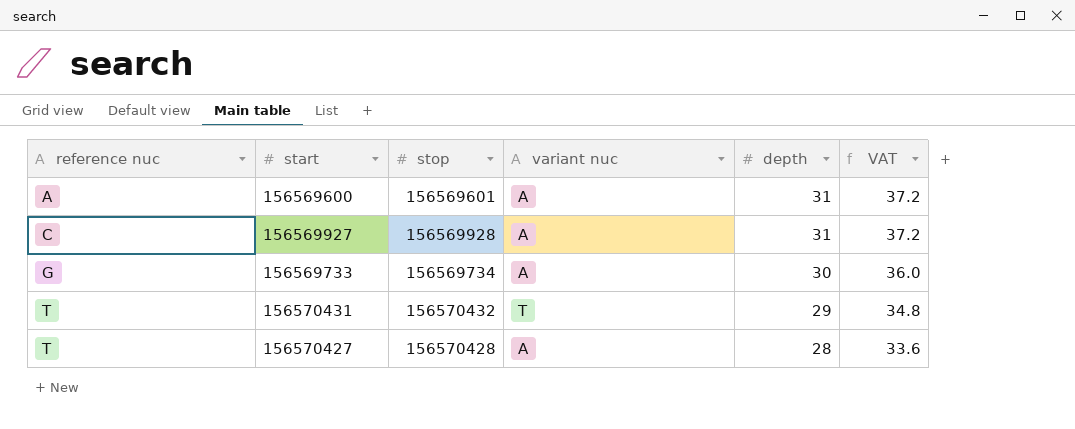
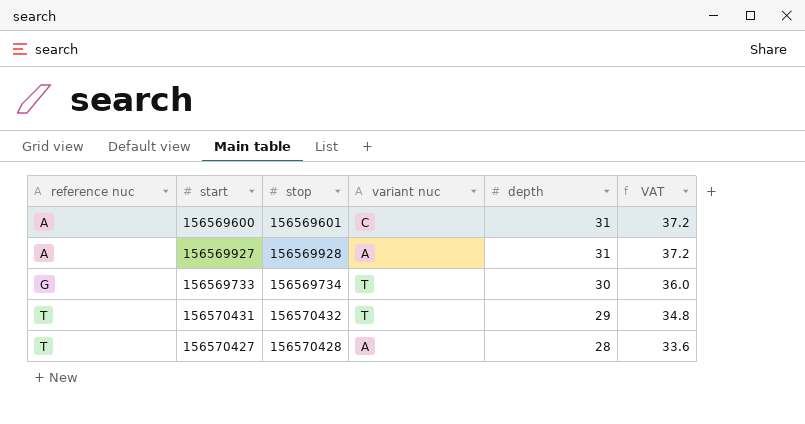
156569600 | variant nuc: A -> C
156569927 | reference nuc: C -> A
156569733 | variant nuc: A -> T

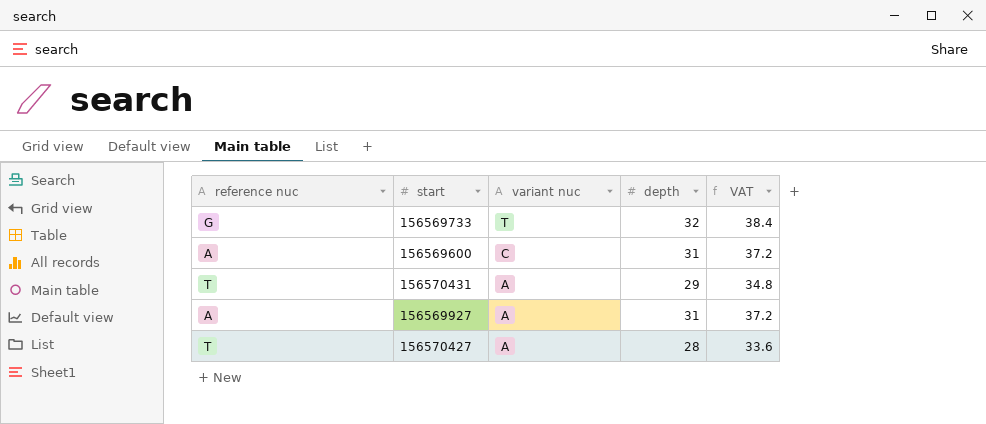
row order: reference nuc ascending -> variant nuc descending
column stop | position: 3 -> none
156569733 | depth: 30 -> 32
156569733 | VAT: 36.0 -> 38.4
156570431 | variant nuc: T -> A

